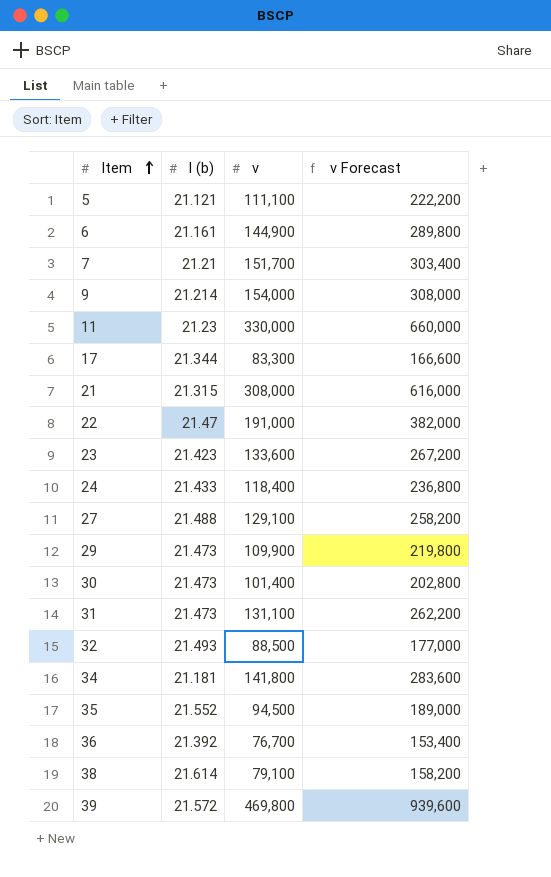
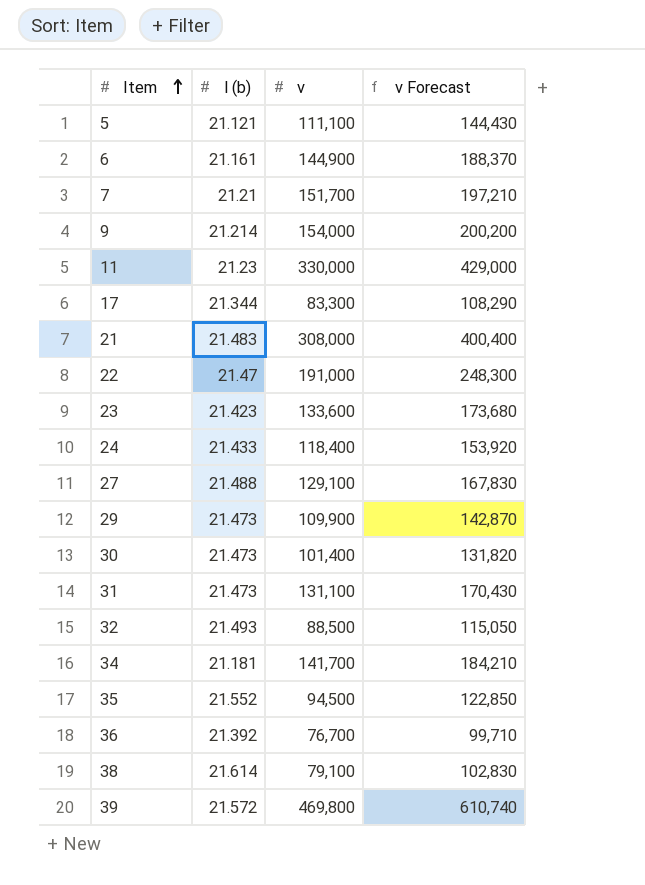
column v Forecast | formula: [v] * 2 -> [v] * 1.3
21 | l (b): 21.315 -> 21.483
34 | v: 141,800 -> 141,700

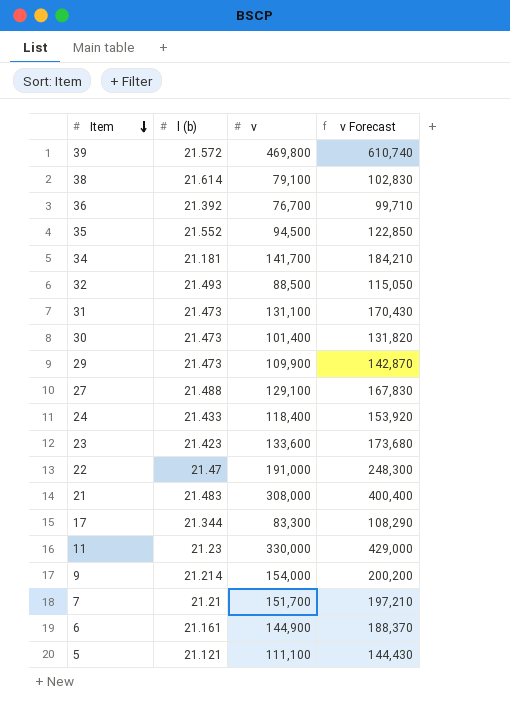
row order: Item ascending -> Item descending

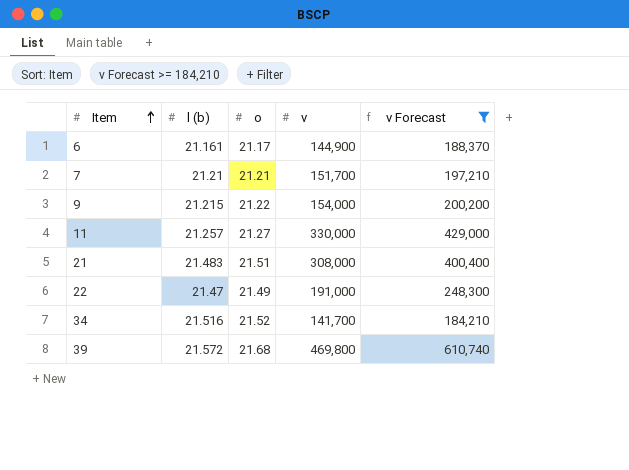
filter: none -> v Forecast >= 184,210
row order: Item descending -> Item ascending
column o | position: none -> 3
9 | l (b): 21.214 -> 21.215
11 | l (b): 21.23 -> 21.257
34 | l (b): 21.181 -> 21.516

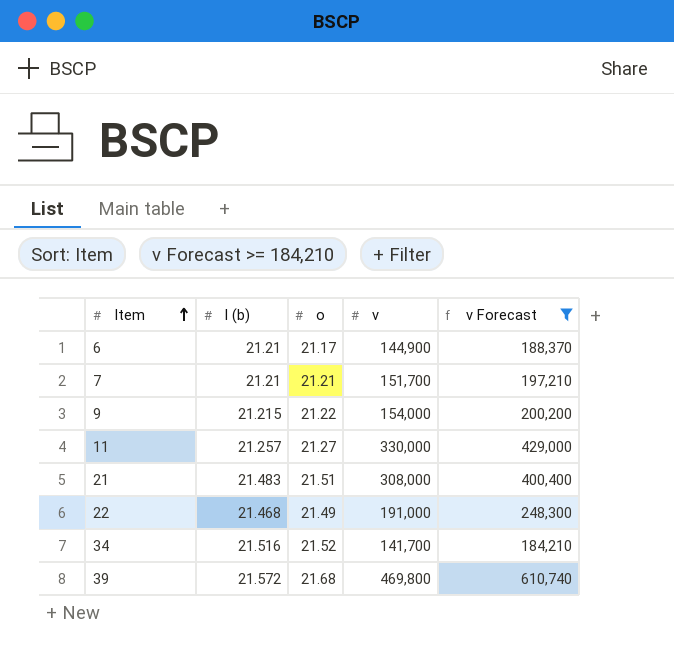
6 | l (b): 21.161 -> 21.21
22 | l (b): 21.47 -> 21.468

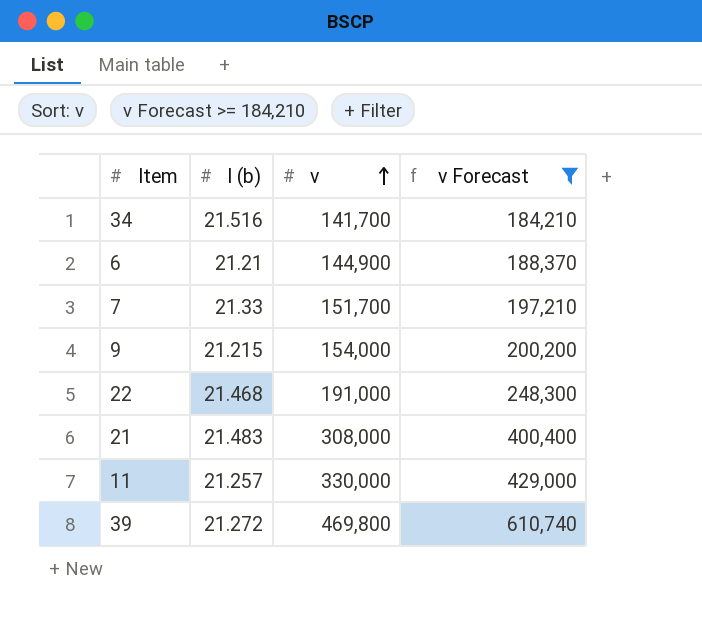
row order: Item ascending -> v ascending
column o | position: 3 -> none
7 | l (b): 21.21 -> 21.33
39 | l (b): 21.572 -> 21.272

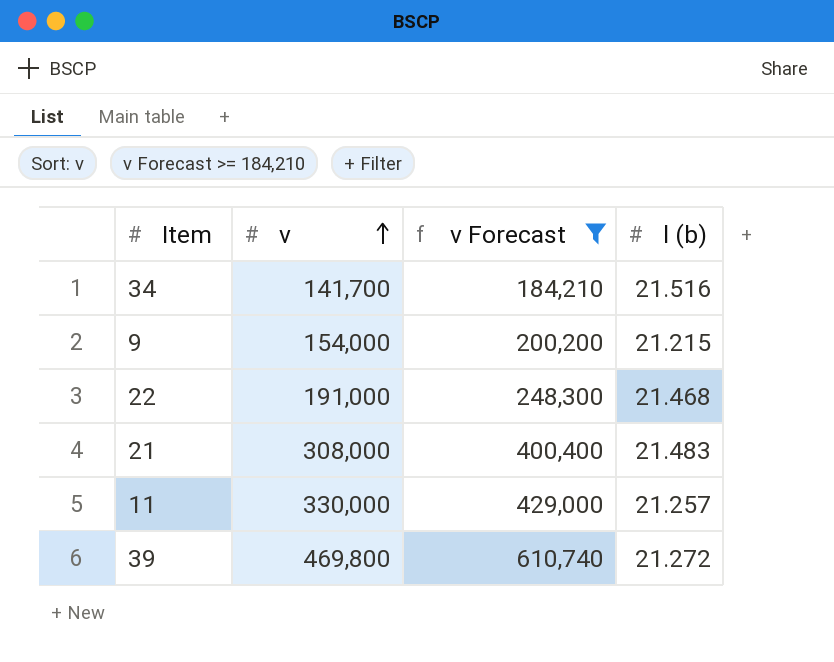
column l (b) | position: 2 -> 4
row 6: 21.21 | 144,900 | 188,370 -> none
row 7: 21.33 | 151,700 | 197,210 -> none

